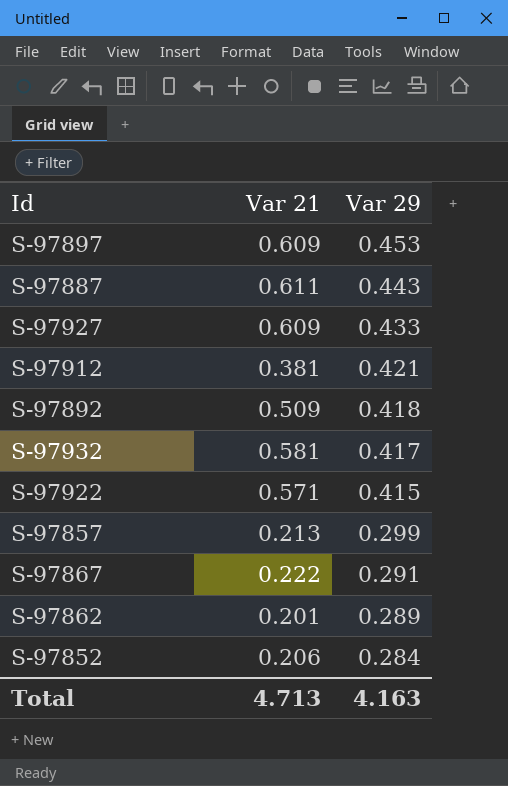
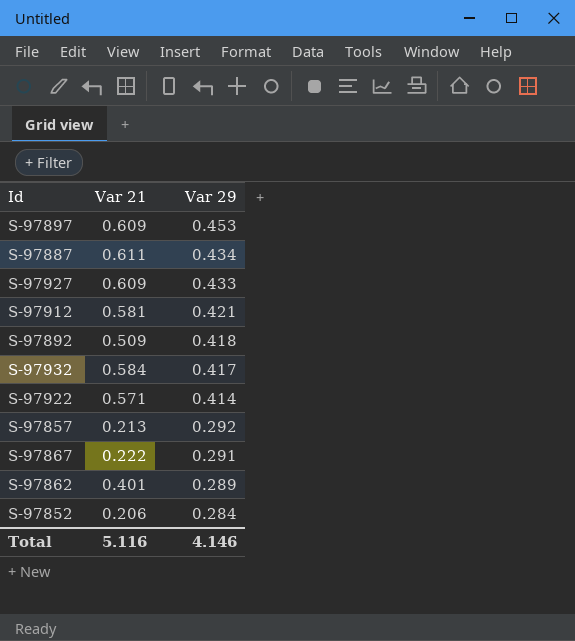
S-97887 | Var 29: 0.443 -> 0.434
S-97912 | Var 21: 0.381 -> 0.581
S-97932 | Var 21: 0.581 -> 0.584
S-97922 | Var 29: 0.415 -> 0.414
S-97857 | Var 29: 0.299 -> 0.292
S-97862 | Var 21: 0.201 -> 0.401
Total | Var 21: 4.713 -> 5.116
Total | Var 29: 4.163 -> 4.146

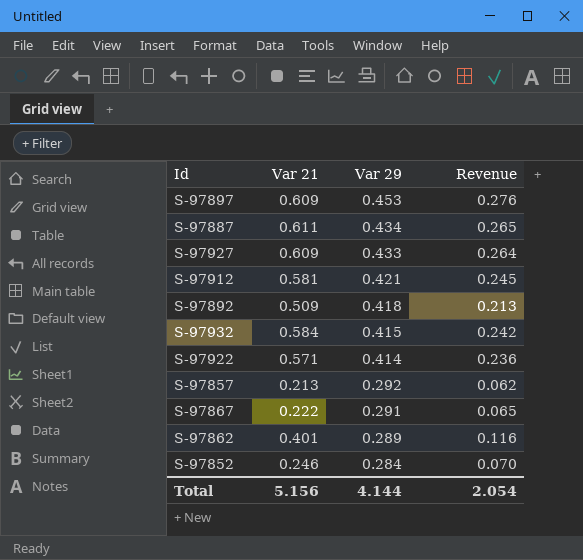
column Revenue | formula: none -> [Var 21] * [Var 29]
S-97932 | Var 29: 0.417 -> 0.415
S-97852 | Var 21: 0.206 -> 0.246
Total | Var 21: 5.116 -> 5.156
Total | Var 29: 4.146 -> 4.144

